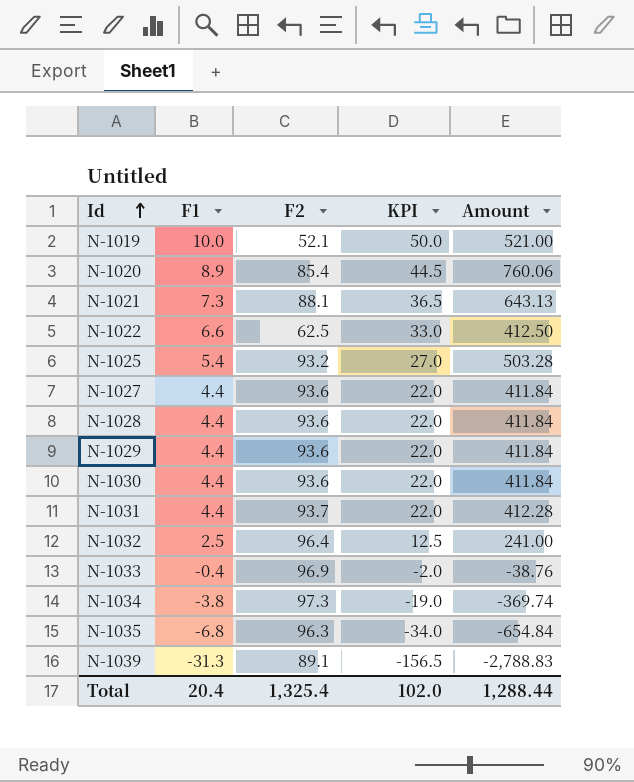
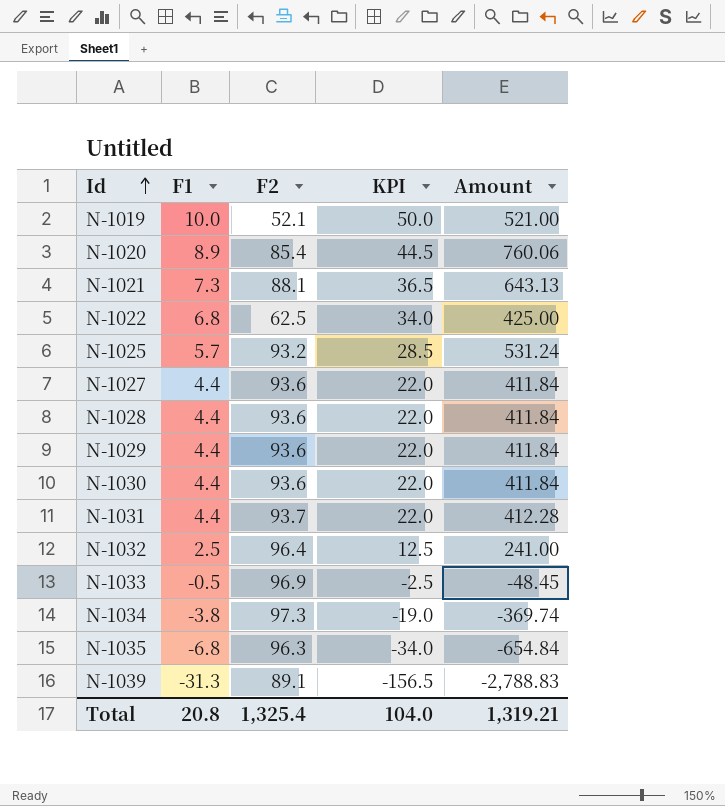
N-1022 | F1: 6.6 -> 6.8
N-1022 | KPI: 33.0 -> 34.0
N-1022 | Amount: 412.50 -> 425.00
N-1025 | F1: 5.4 -> 5.7
N-1025 | KPI: 27.0 -> 28.5
N-1025 | Amount: 503.28 -> 531.24
N-1033 | F1: -0.4 -> -0.5
N-1033 | KPI: -2.0 -> -2.5
N-1033 | Amount: -38.76 -> -48.45
Total | F1: 20.4 -> 20.8
Total | KPI: 102.0 -> 104.0
Total | Amount: 1,288.44 -> 1,319.21

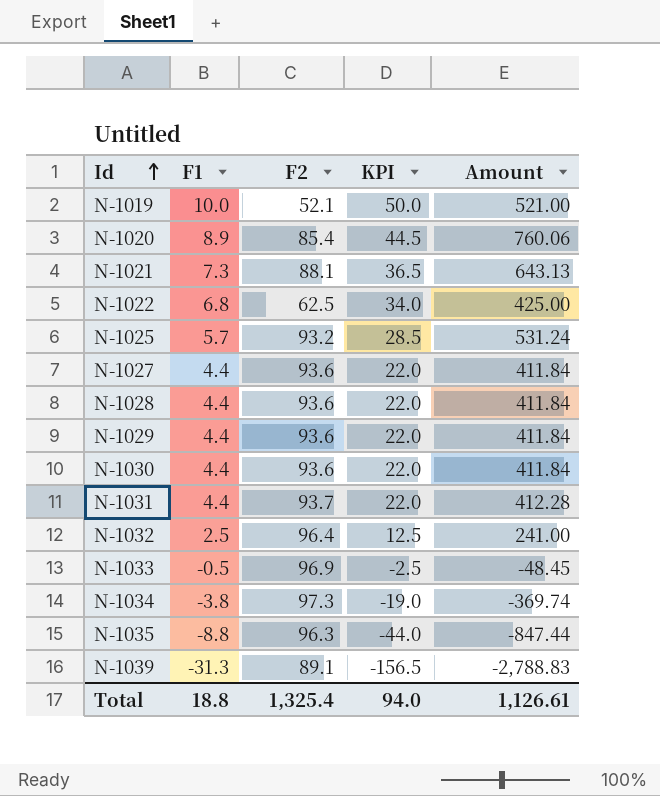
N-1035 | F1: -6.8 -> -8.8
N-1035 | KPI: -34.0 -> -44.0
N-1035 | Amount: -654.84 -> -847.44
Total | F1: 20.8 -> 18.8
Total | KPI: 104.0 -> 94.0
Total | Amount: 1,319.21 -> 1,126.61

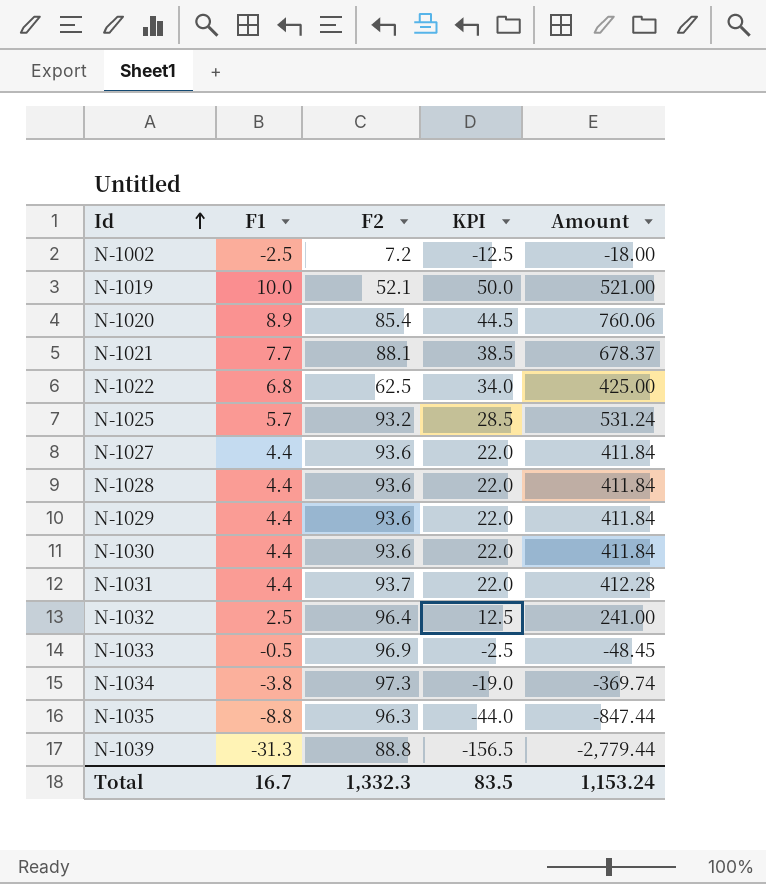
row N-1002: none -> -2.5 | 7.2 | -12.5 | -18.00
N-1021 | F1: 7.3 -> 7.7
N-1021 | KPI: 36.5 -> 38.5
N-1021 | Amount: 643.13 -> 678.37
N-1039 | F2: 89.1 -> 88.8
N-1039 | Amount: -2,788.83 -> -2,779.44
Total | F1: 18.8 -> 16.7
Total | F2: 1,325.4 -> 1,332.3
Total | KPI: 94.0 -> 83.5
Total | Amount: 1,126.61 -> 1,153.24

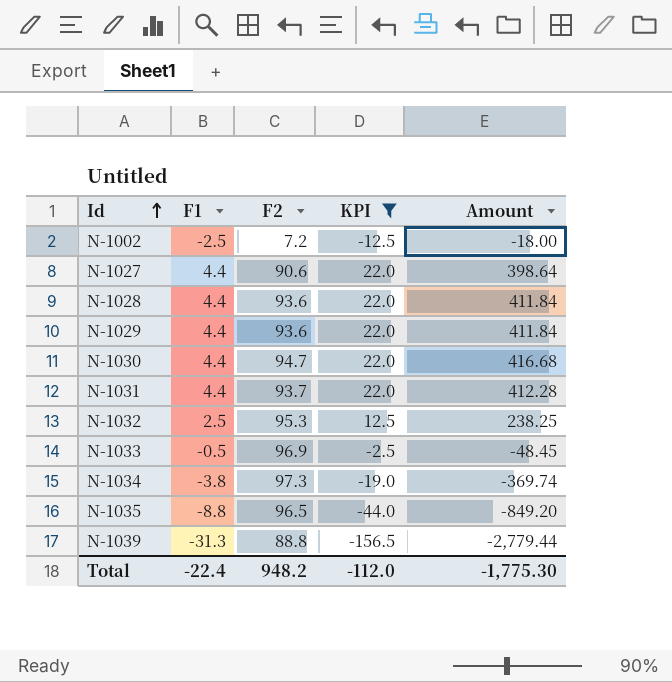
filter: none -> KPI <= 22.0
N-1027 | F2: 93.6 -> 90.6
N-1027 | Amount: 411.84 -> 398.64
N-1030 | F2: 93.6 -> 94.7
N-1030 | Amount: 411.84 -> 416.68
N-1032 | F2: 96.4 -> 95.3
N-1032 | Amount: 241.00 -> 238.25
N-1035 | F2: 96.3 -> 96.5
N-1035 | Amount: -847.44 -> -849.20
Total | F1: 16.7 -> -22.4
Total | F2: 1,332.3 -> 948.2
Total | KPI: 83.5 -> -112.0
Total | Amount: 1,153.24 -> -1,775.30

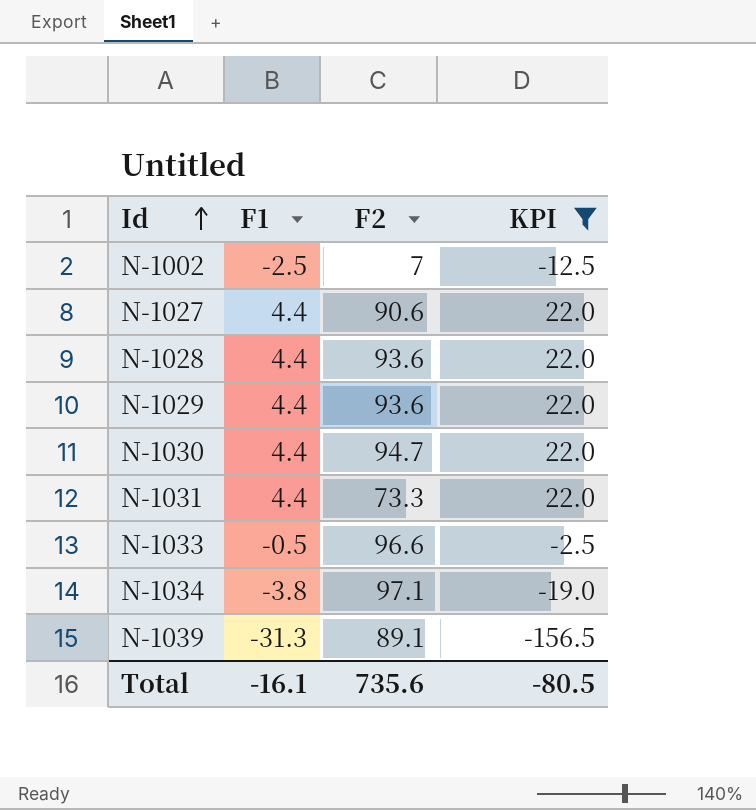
column Amount | formula: [F1] * [F2] -> none
row N-1032: 2.5 | 95.3 | 12.5 | 238.25 -> none
row N-1035: -8.8 | 96.5 | -44.0 | -849.20 -> none
N-1002 | F2: 7.2 -> 7
N-1031 | F2: 93.7 -> 73.3
N-1033 | F2: 96.9 -> 96.6
N-1034 | F2: 97.3 -> 97.1
N-1039 | F2: 88.8 -> 89.1
Total | F1: -22.4 -> -16.1
Total | F2: 948.2 -> 735.6
Total | KPI: -112.0 -> -80.5

